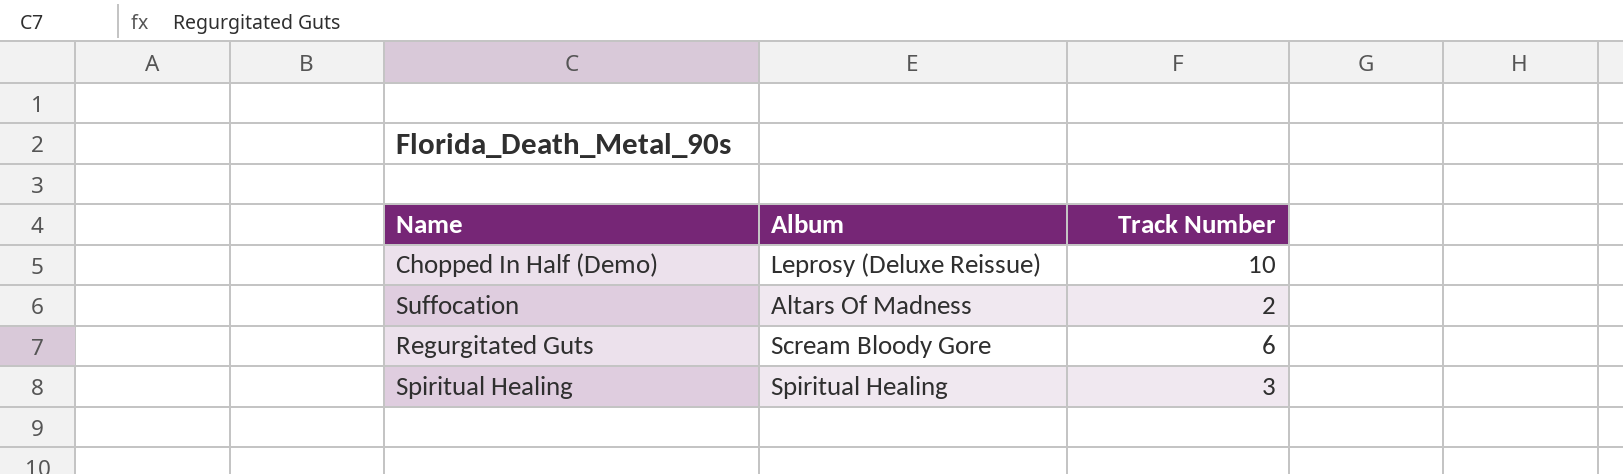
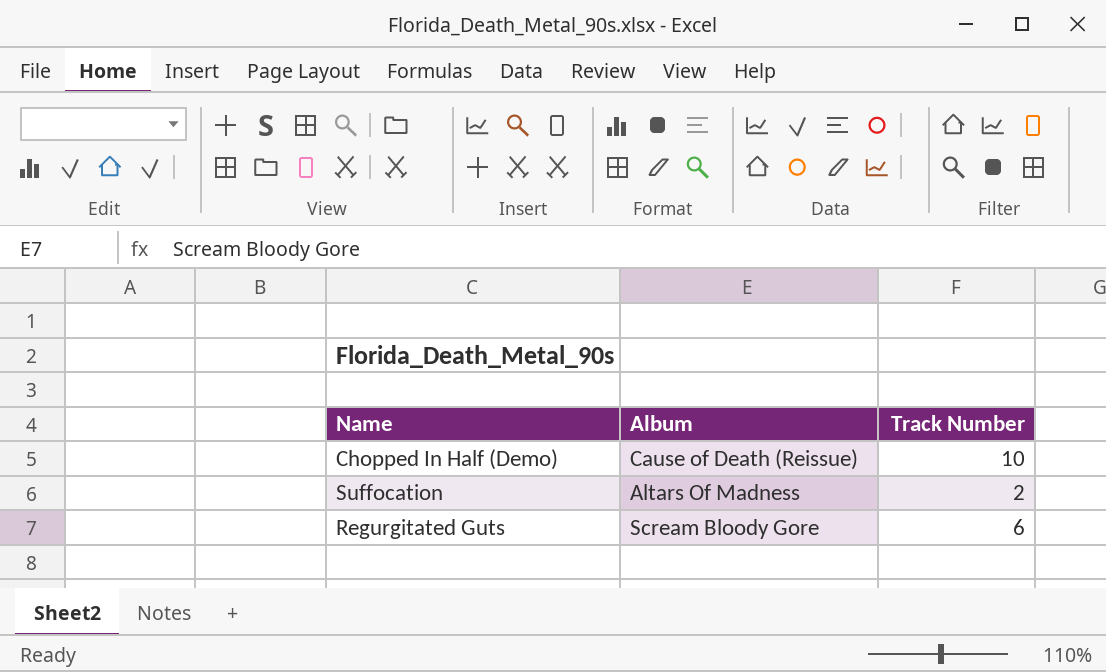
row Spiritual Healing: Spiritual Healing | 3 -> none
Chopped In Half (Demo) | Album: Leprosy (Deluxe Reissue) -> Cause of Death (Reissue)

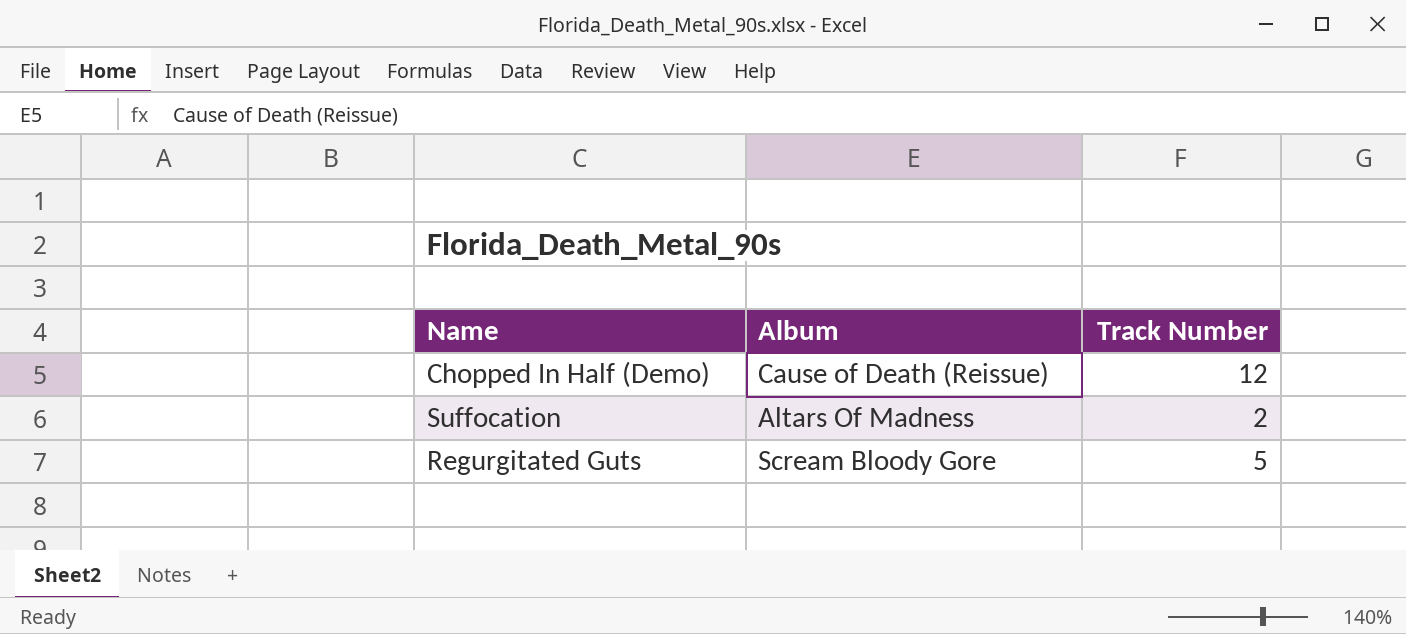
Chopped In Half (Demo) | Track Number: 10 -> 12
Regurgitated Guts | Track Number: 6 -> 5

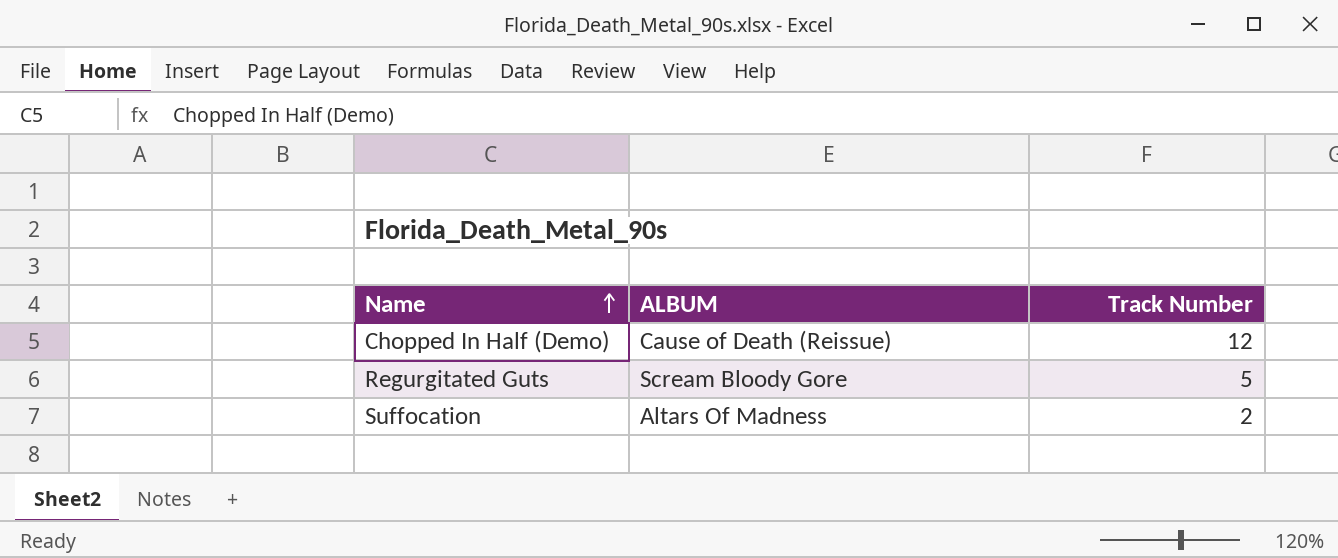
row order: none -> Name ascending
column name: Album -> ALBUM

